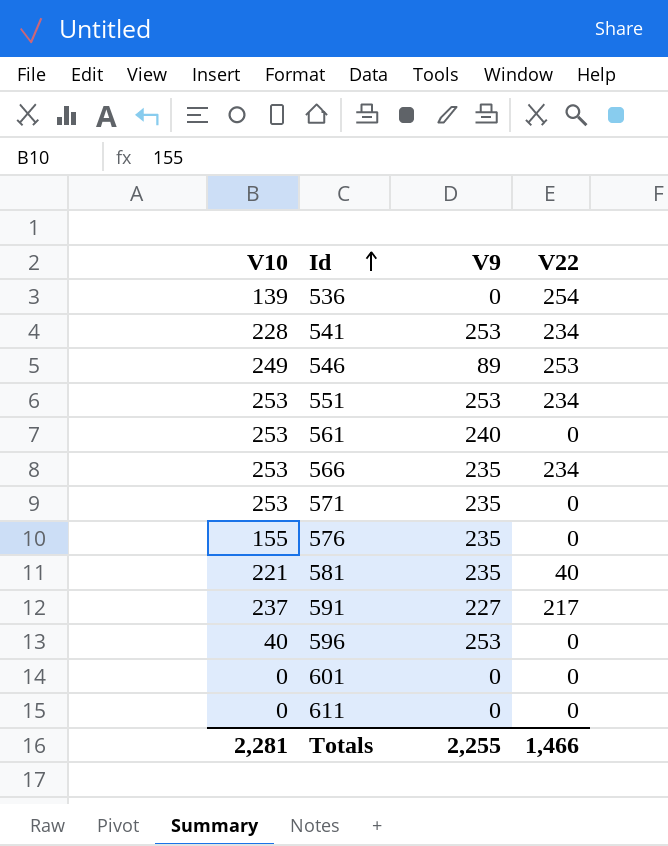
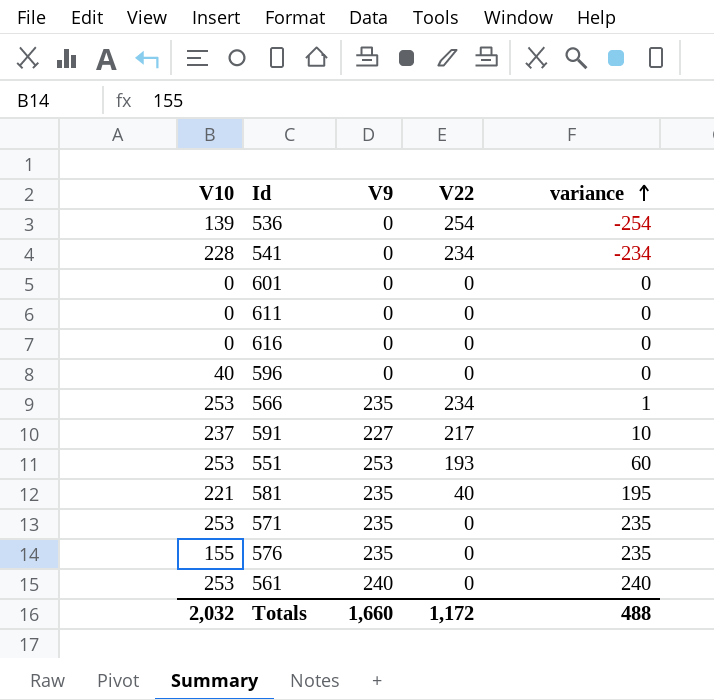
row order: Id ascending -> variance ascending
column variance | formula: none -> [V9] - [V22]
row 546: 249 | 89 | 253 -> none
541 | V9: 253 -> 0
row 616: none -> 0 | 0 | 0 | 0
596 | V9: 253 -> 0
551 | V22: 234 -> 193
Totals | V10: 2,281 -> 2,032
Totals | V9: 2,255 -> 1,660
Totals | V22: 1,466 -> 1,172

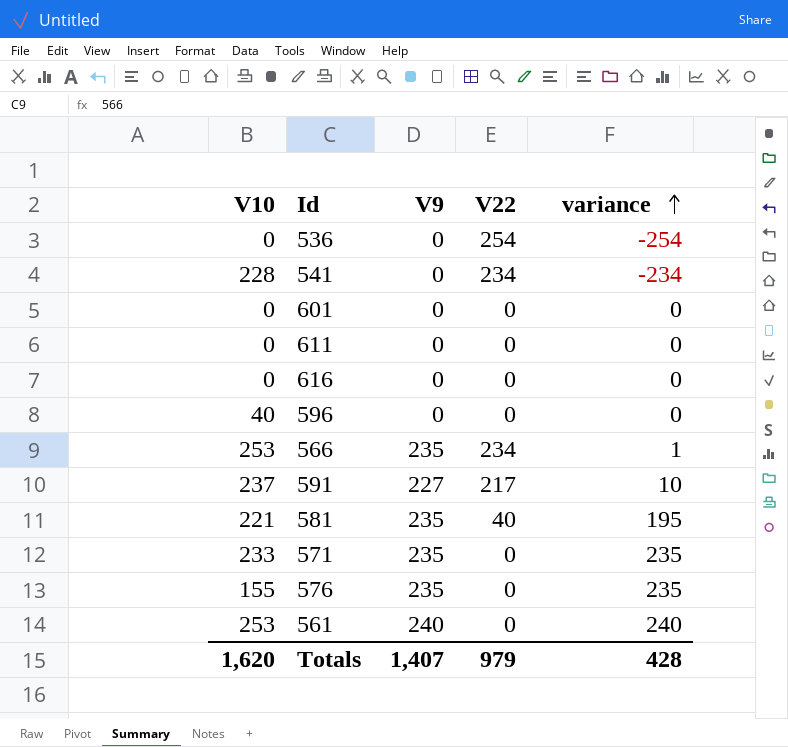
row 551: 253 | 253 | 193 | 60 -> none
536 | V10: 139 -> 0
571 | V10: 253 -> 233
Totals | V10: 2,032 -> 1,620
Totals | V9: 1,660 -> 1,407
Totals | V22: 1,172 -> 979
Totals | variance: 488 -> 428

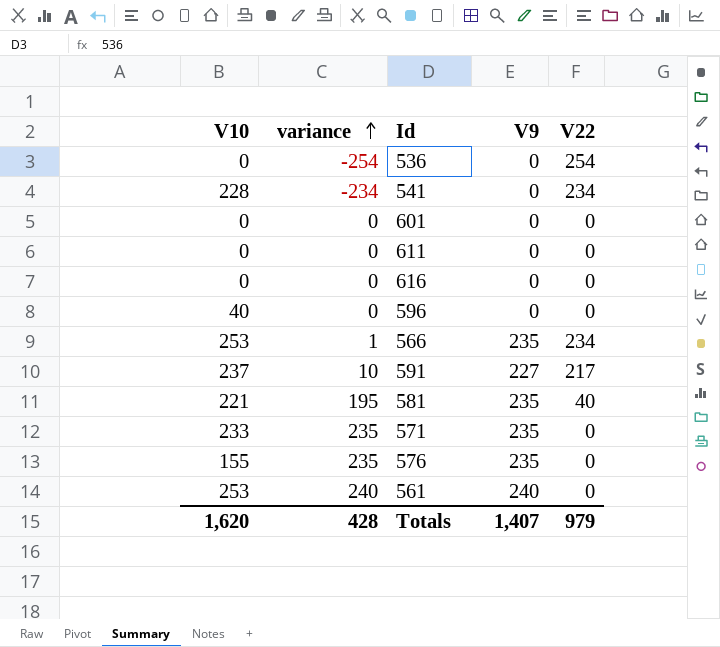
column variance | position: 5 -> 2

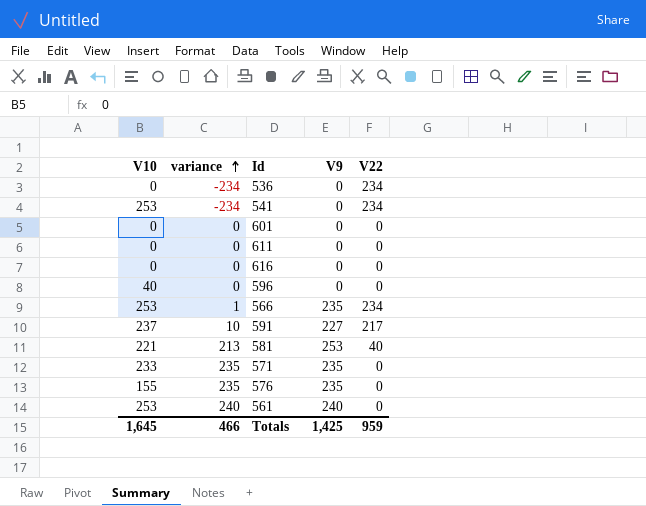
536 | variance: -254 -> -234
536 | V22: 254 -> 234
541 | V10: 228 -> 253
581 | variance: 195 -> 213
581 | V9: 235 -> 253
Totals | V10: 1,620 -> 1,645
Totals | variance: 428 -> 466
Totals | V9: 1,407 -> 1,425
Totals | V22: 979 -> 959

